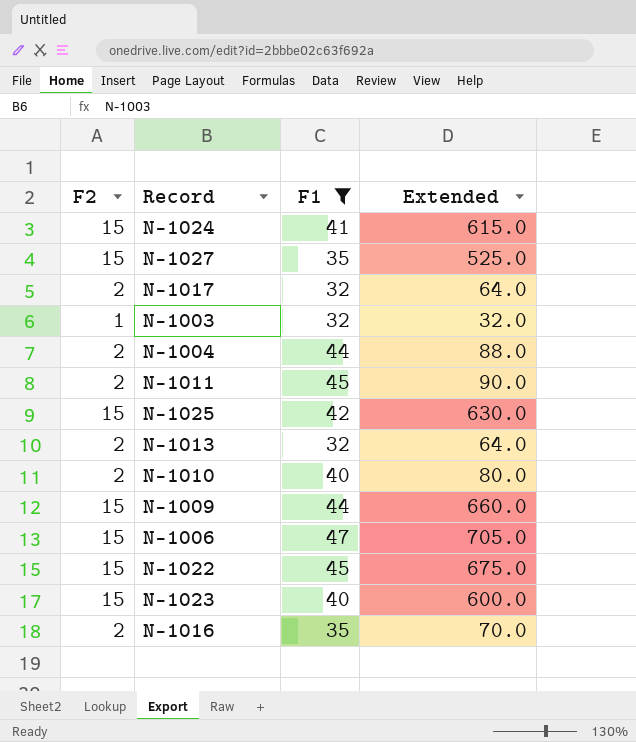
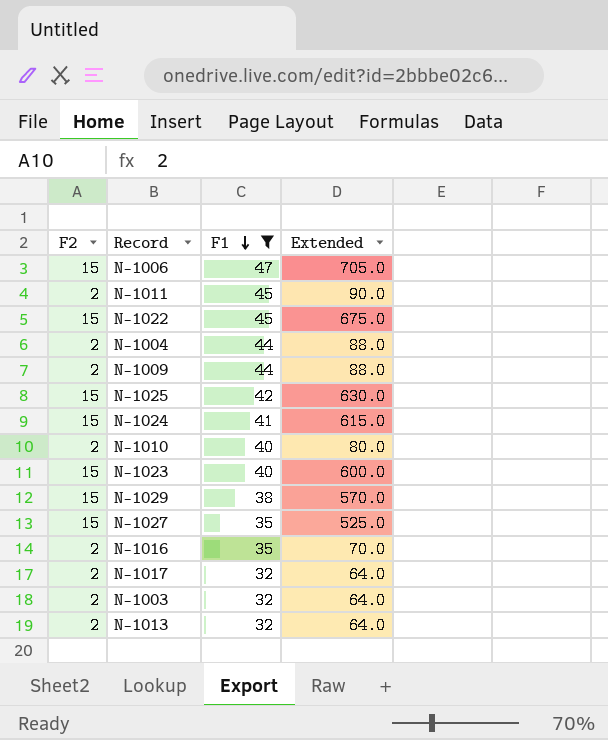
row order: none -> F1 descending
N-1009 | F2: 15 -> 2
N-1009 | Extended: 660.0 -> 88.0
row N-1029: none -> 15 | 38 | 570.0
N-1003 | F2: 1 -> 2
N-1003 | Extended: 32.0 -> 64.0

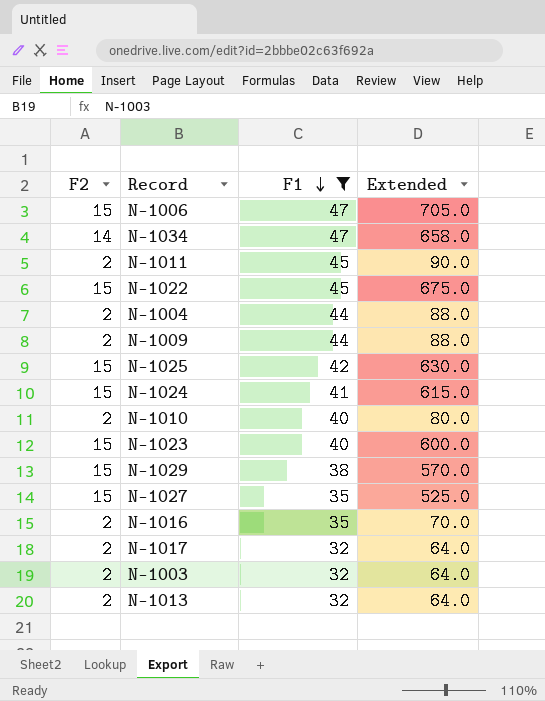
row N-1034: none -> 14 | 47 | 658.0

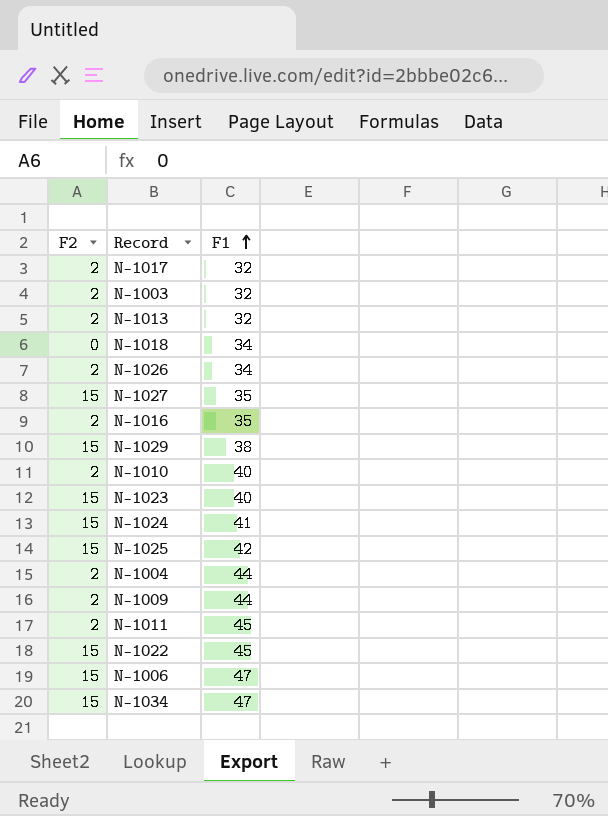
filter: F1 != 34 -> none
row order: F1 descending -> F1 ascending
column Extended | formula: [F2] * [F1] -> none
N-1034 | F2: 14 -> 15

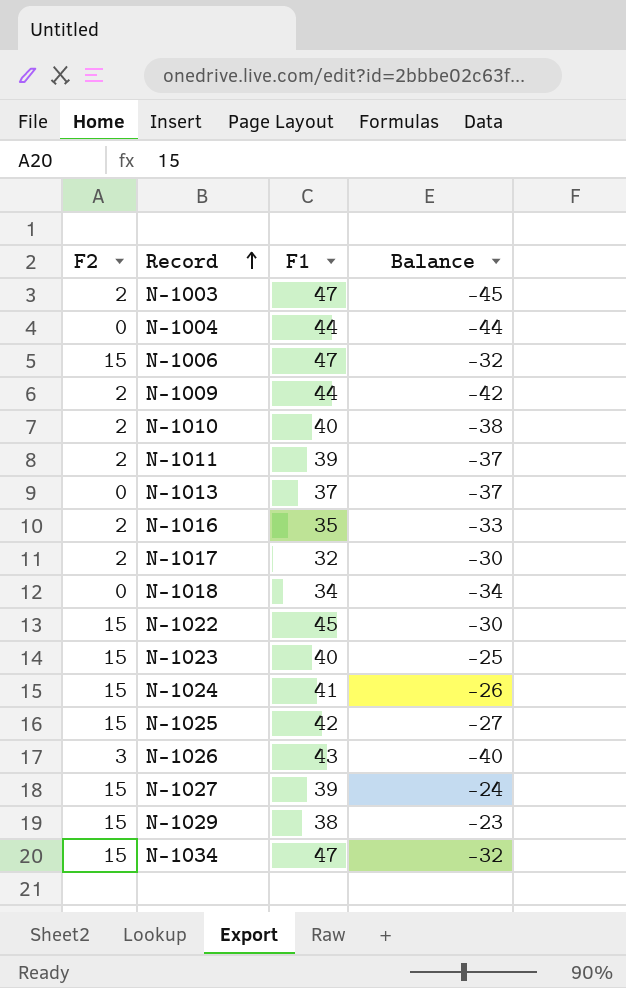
row order: F1 ascending -> Record ascending
column Balance | formula: none -> [F2] - [F1]
N-1003 | F1: 32 -> 47
N-1004 | F2: 2 -> 0
N-1011 | F1: 45 -> 39
N-1013 | F2: 2 -> 0
N-1013 | F1: 32 -> 37
N-1026 | F2: 2 -> 3
N-1026 | F1: 34 -> 43
N-1027 | F1: 35 -> 39

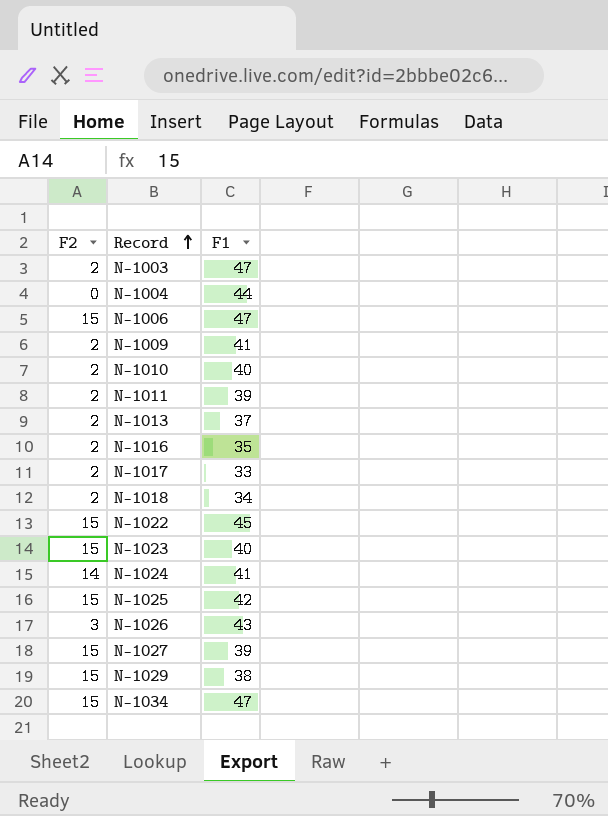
column Balance | formula: [F2] - [F1] -> none
N-1009 | F1: 44 -> 41
N-1013 | F2: 0 -> 2
N-1017 | F1: 32 -> 33
N-1018 | F2: 0 -> 2
N-1024 | F2: 15 -> 14

